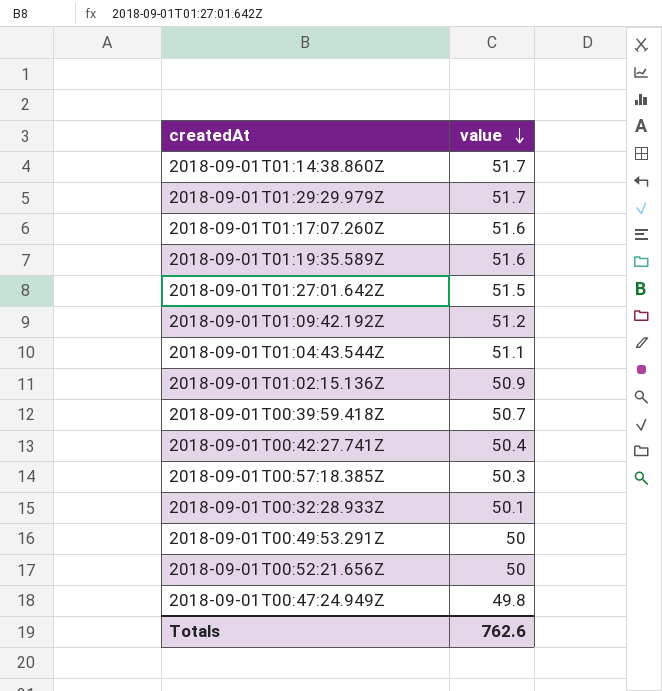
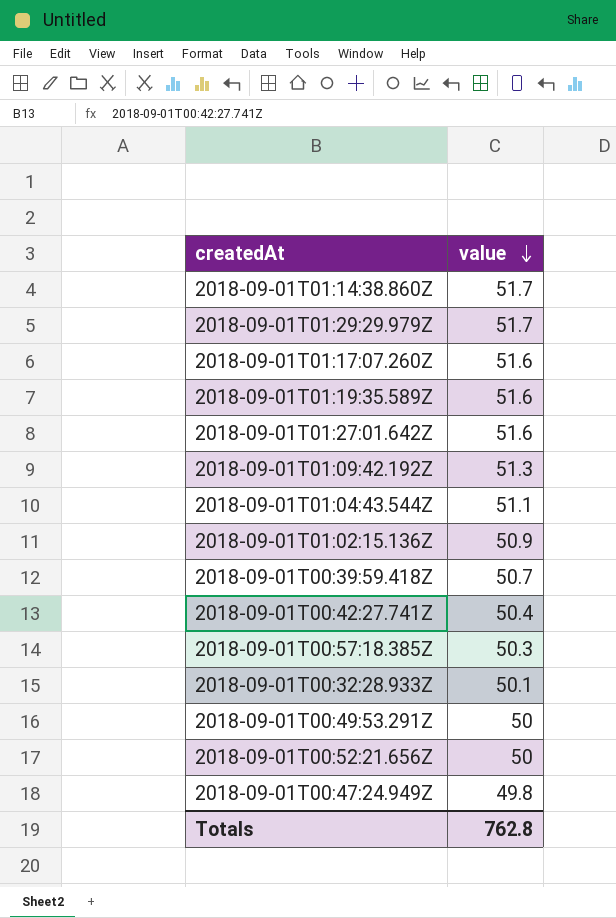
2018-09-01T01:27:01.642Z | value: 51.5 -> 51.6
2018-09-01T01:09:42.192Z | value: 51.2 -> 51.3
Totals | value: 762.6 -> 762.8

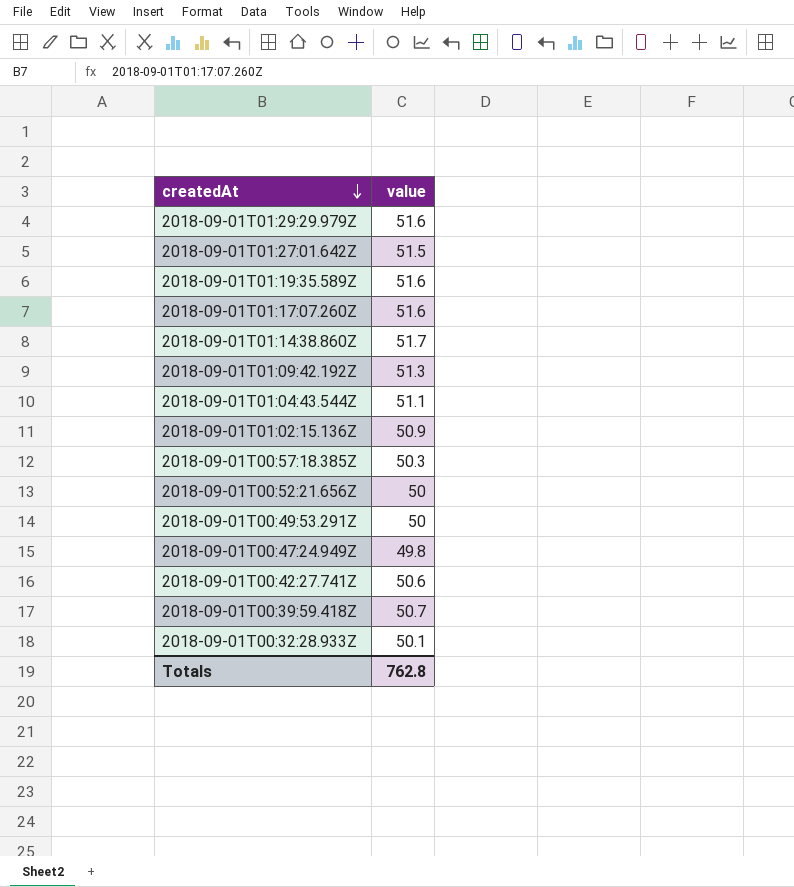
row order: value descending -> createdAt descending
2018-09-01T01:29:29.979Z | value: 51.7 -> 51.6
2018-09-01T01:27:01.642Z | value: 51.6 -> 51.5
2018-09-01T00:42:27.741Z | value: 50.4 -> 50.6

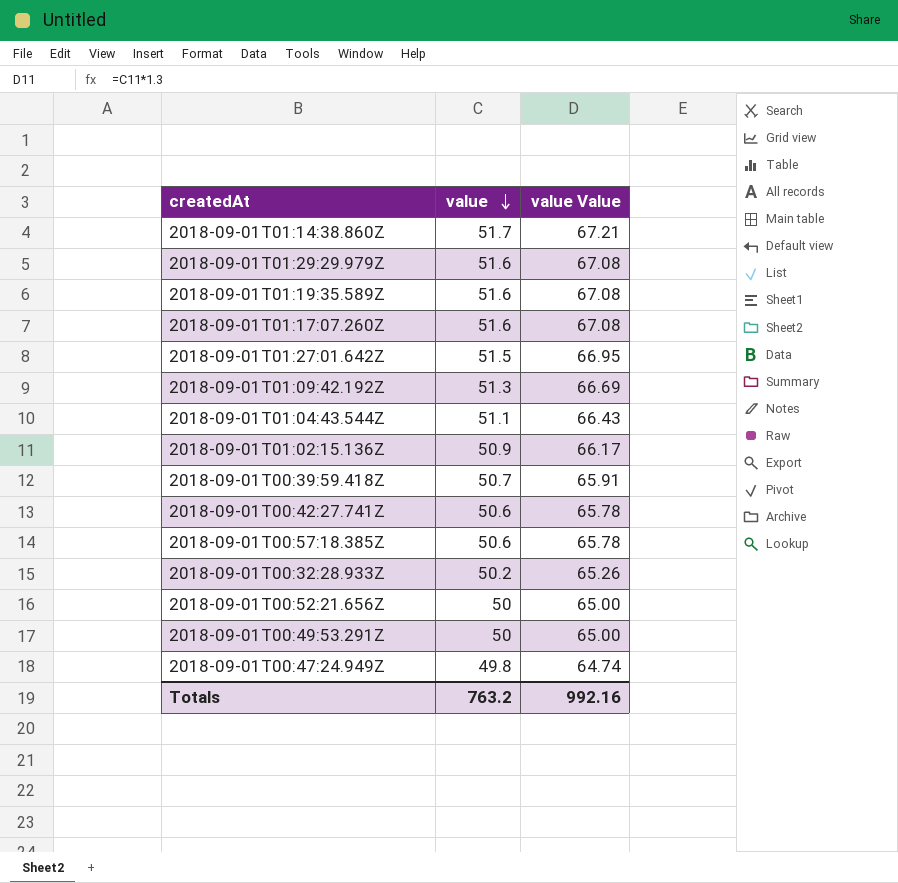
row order: createdAt descending -> value descending
column value Value | formula: none -> [value] * 1.3
2018-09-01T00:57:18.385Z | value: 50.3 -> 50.6
2018-09-01T00:32:28.933Z | value: 50.1 -> 50.2
Totals | value: 762.8 -> 763.2

